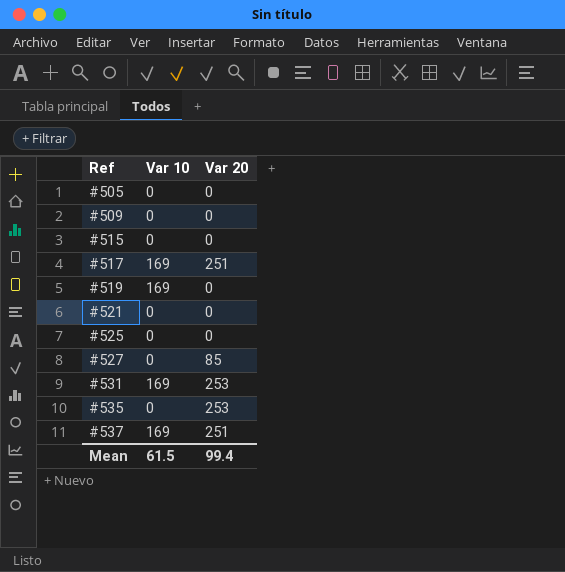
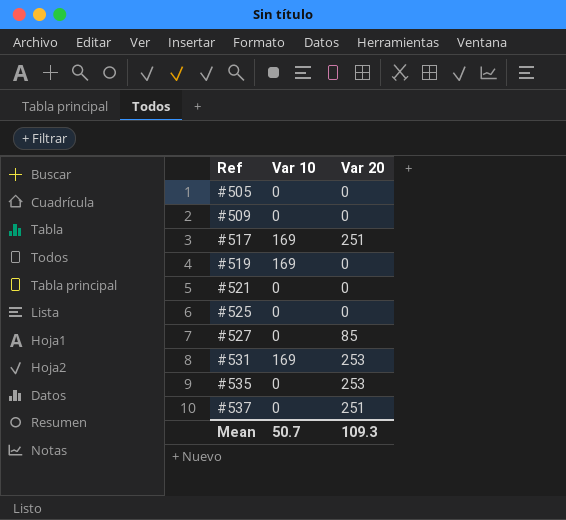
row #515: 0 | 0 -> none
#537 | Var 10: 169 -> 0
Mean | Var 10: 61.5 -> 50.7
Mean | Var 20: 99.4 -> 109.3

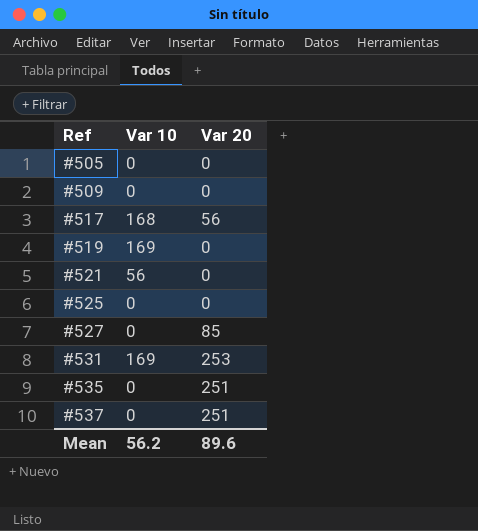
#517 | Var 10: 169 -> 168
#517 | Var 20: 251 -> 56
#521 | Var 10: 0 -> 56
#535 | Var 20: 253 -> 251
Mean | Var 10: 50.7 -> 56.2
Mean | Var 20: 109.3 -> 89.6

